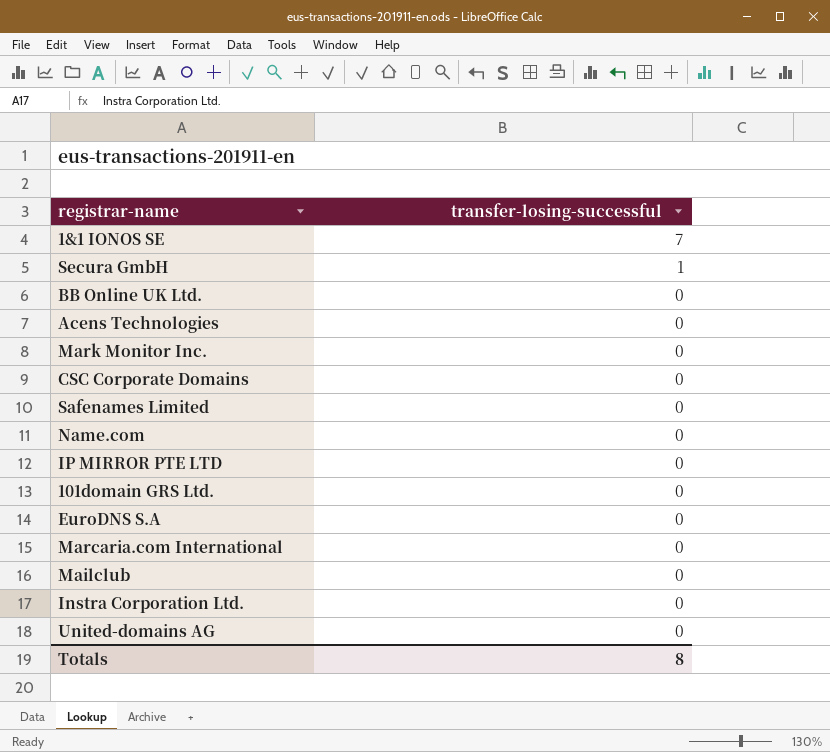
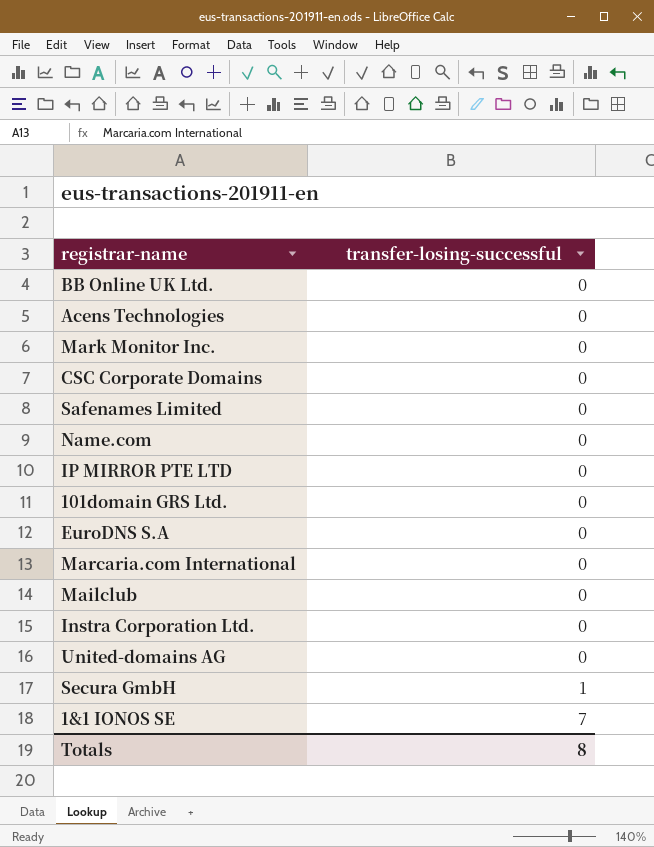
row order: transfer-losing-successful descending -> transfer-losing-successful ascending

